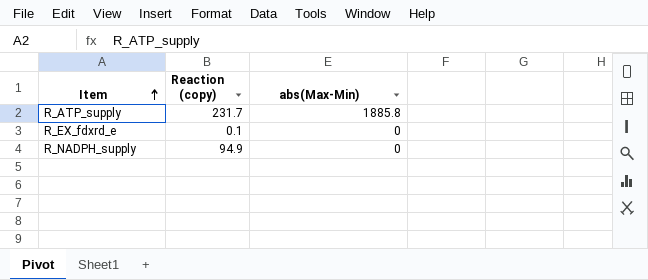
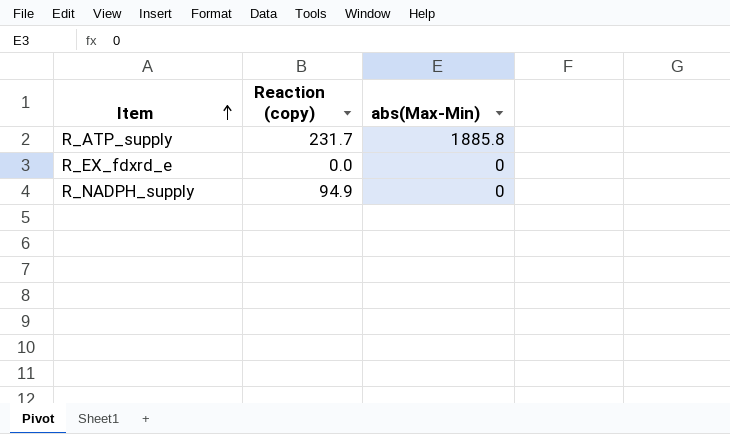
R_EX_fdxrd_e | Reaction (copy): 0.1 -> 0.0

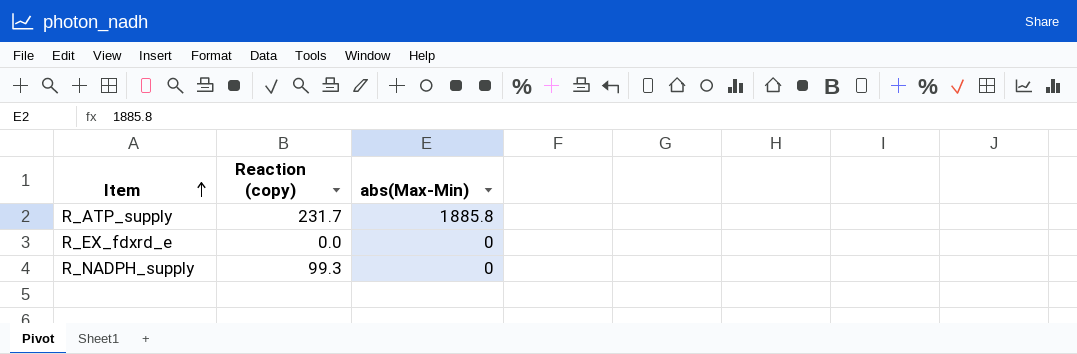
R_NADPH_supply | Reaction (copy): 94.9 -> 99.3

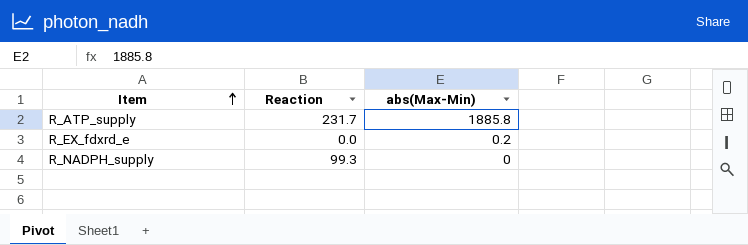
column name: Reaction (copy) -> Reaction
R_EX_fdxrd_e | abs(Max-Min): 0 -> 0.2

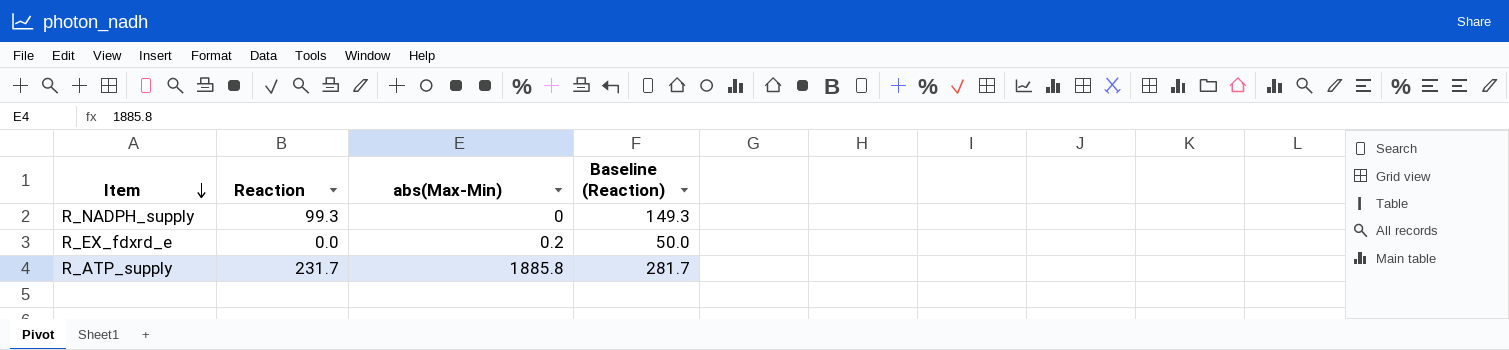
row order: Item ascending -> Item descending
column Baseline (Reaction) | formula: none -> [Reaction] + 50

